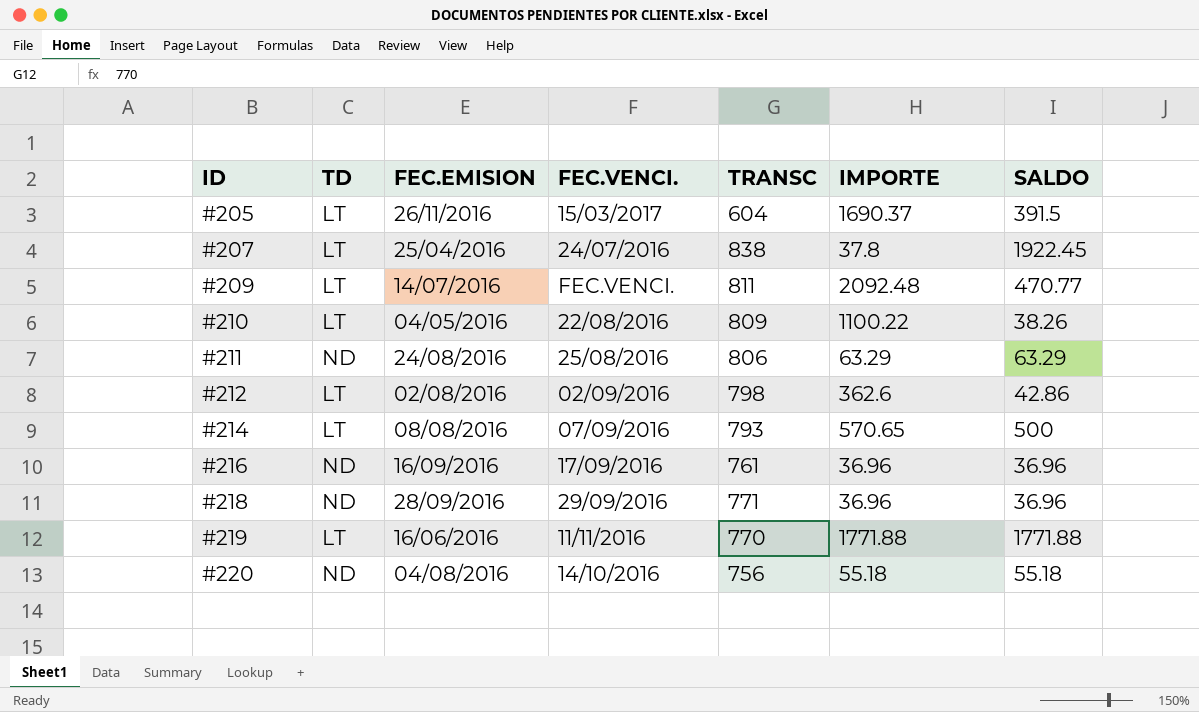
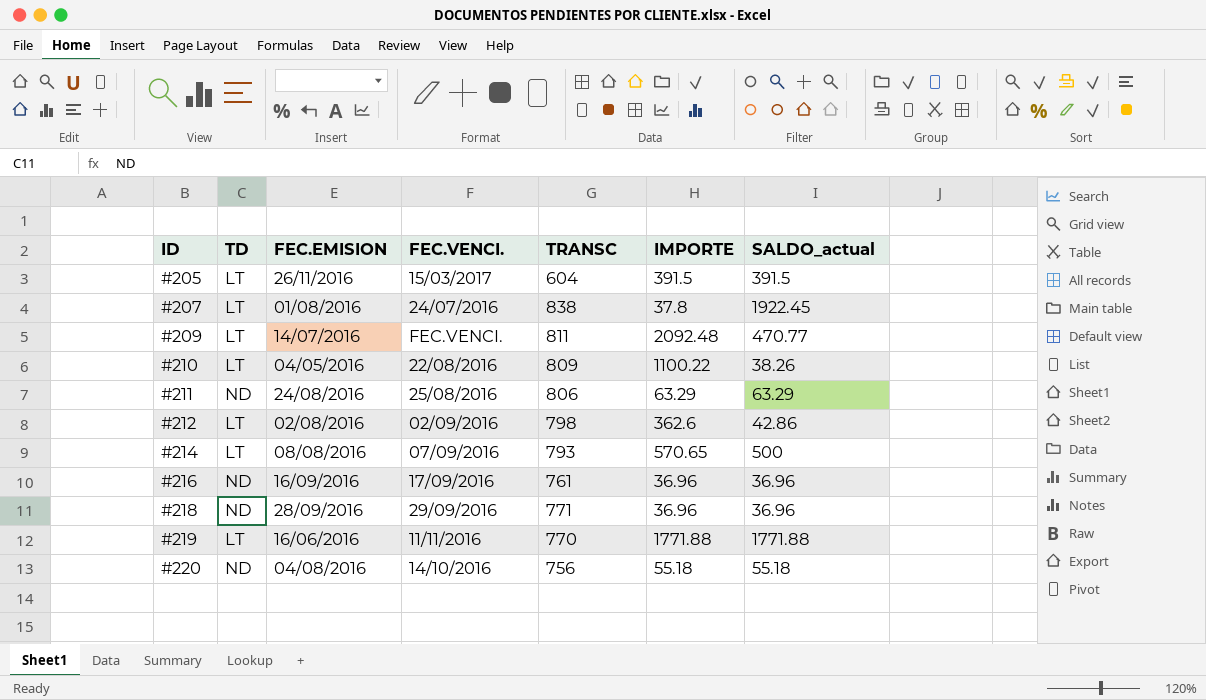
column name: SALDO -> SALDO_actual
#205 | IMPORTE: 1690.37 -> 391.5
#207 | FEC.EMISION: 25/04/2016 -> 01/08/2016

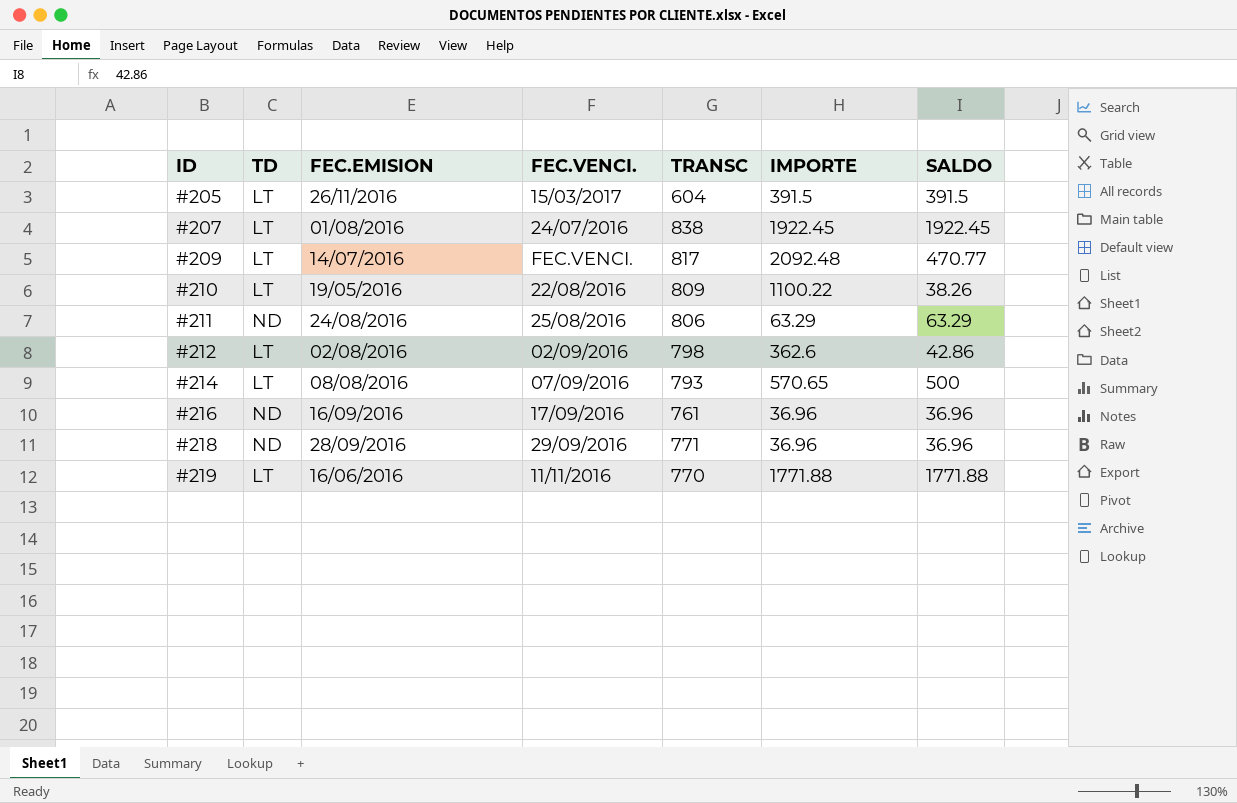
column name: SALDO_actual -> SALDO
row #220: ND | 04/08/2016 | 14/10/2016 | 756 | 55.18 | 55.18 -> none
#207 | IMPORTE: 37.8 -> 1922.45
#209 | TRANSC: 811 -> 817
#210 | FEC.EMISION: 04/05/2016 -> 19/05/2016

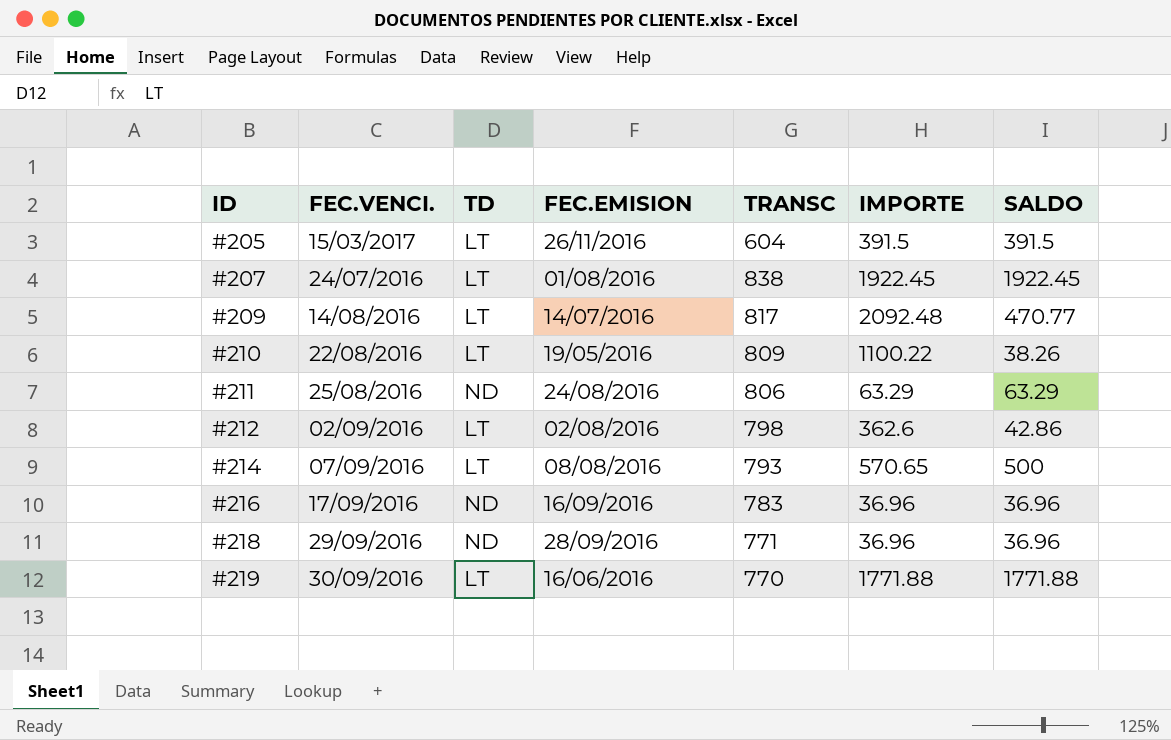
column FEC.VENCI. | position: 4 -> 2
#209 | FEC.VENCI.: FEC.VENCI. -> 14/08/2016
#216 | TRANSC: 761 -> 783
#219 | FEC.VENCI.: 11/11/2016 -> 30/09/2016

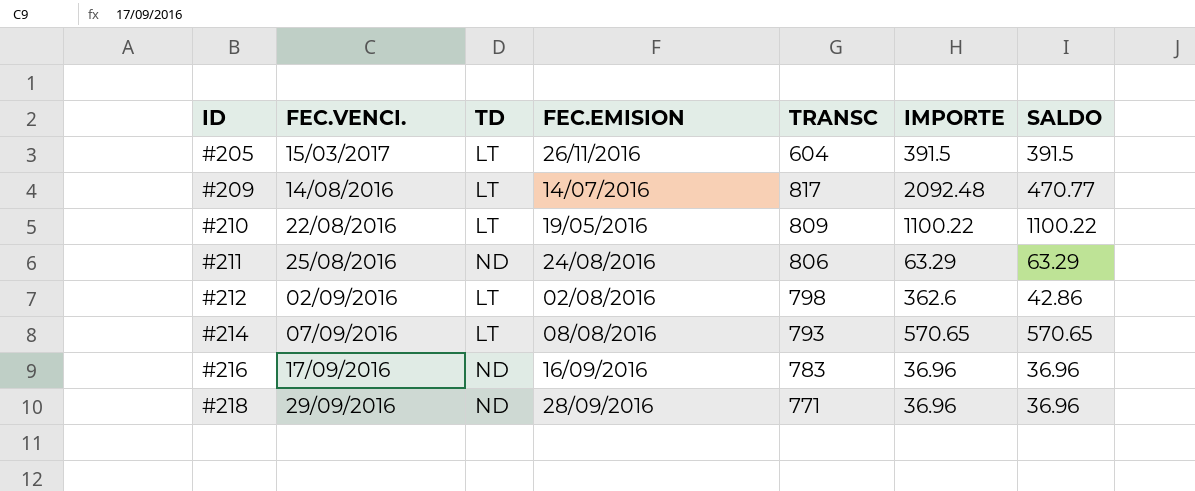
row #207: 24/07/2016 | LT | 01/08/2016 | 838 | 1922.45 | 1922.45 -> none
row #219: 30/09/2016 | LT | 16/06/2016 | 770 | 1771.88 | 1771.88 -> none
#210 | SALDO: 38.26 -> 1100.22
#214 | SALDO: 500 -> 570.65

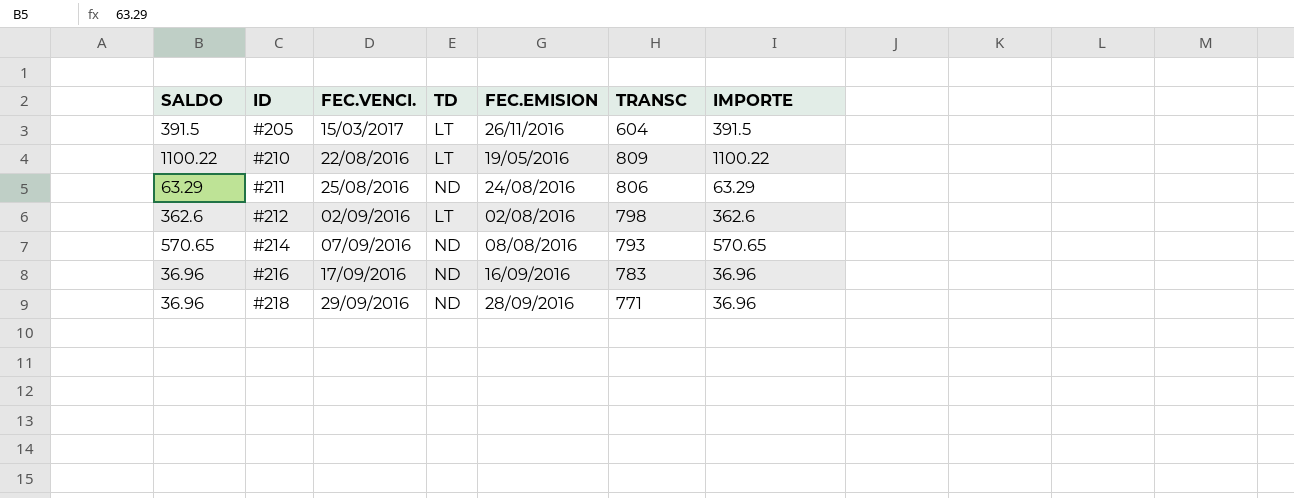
column SALDO | position: 7 -> 1
row #209: 14/08/2016 | LT | 14/07/2016 | 817 | 2092.48 | 470.77 -> none
#212 | SALDO: 42.86 -> 362.6
#214 | TD: LT -> ND

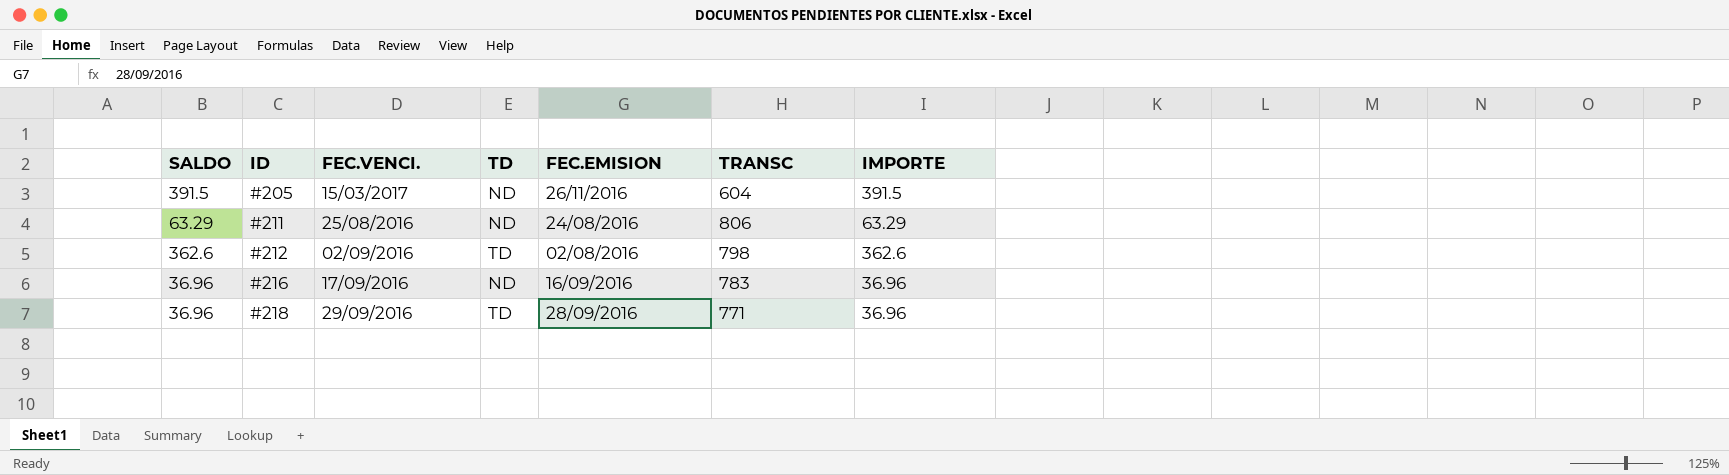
row #210: 1100.22 | 22/08/2016 | LT | 19/05/2016 | 809 | 1100.22 -> none
row #214: 570.65 | 07/09/2016 | ND | 08/08/2016 | 793 | 570.65 -> none
#205 | TD: LT -> ND
#212 | TD: LT -> TD
#218 | TD: ND -> TD

